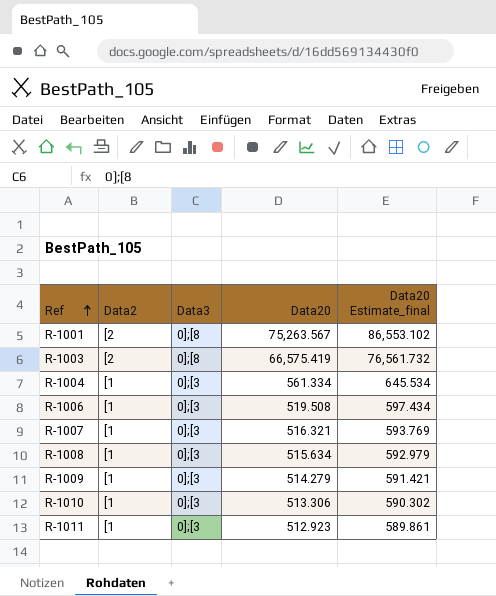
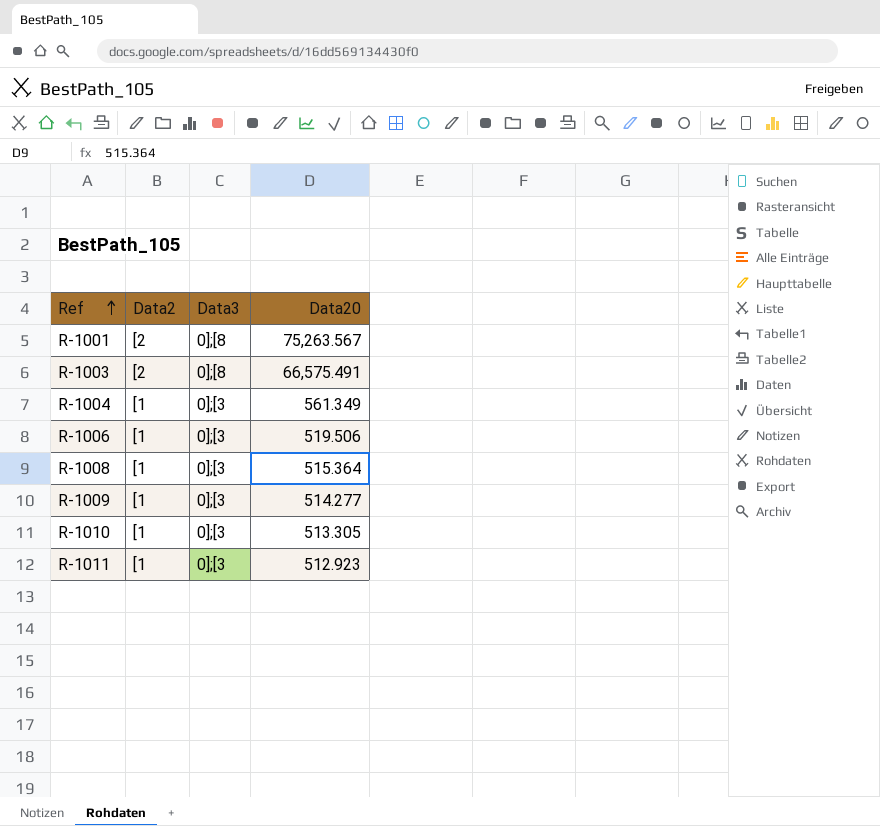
column Data20 Estimate_final | formula: [Data20] * 1.15 -> none
row R-1007: [1 | 0];[3 | 516.321 | 593.769 -> none
R-1003 | Data20: 66,575.419 -> 66,575.491
R-1004 | Data20: 561.334 -> 561.349
R-1006 | Data20: 519.508 -> 519.506
R-1008 | Data20: 515.634 -> 515.364
R-1009 | Data20: 514.279 -> 514.277
R-1010 | Data20: 513.306 -> 513.305

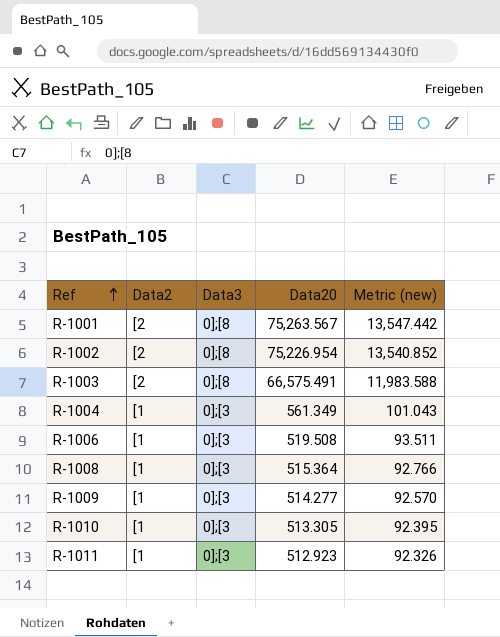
column Metric (new) | formula: none -> [Data20] * 0.18
row R-1002: none -> [2 | 0];[8 | 75,226.954 | 13,540.852
R-1006 | Data20: 519.506 -> 519.508

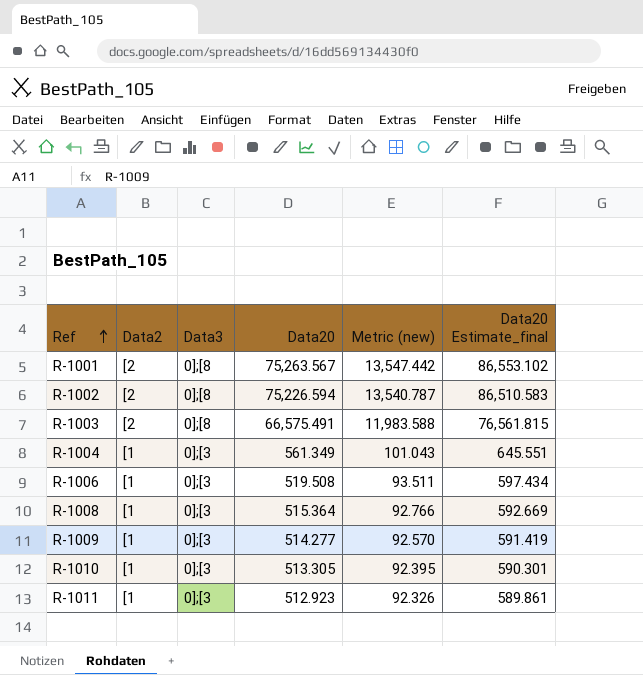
column Data20 Estimate_final | formula: none -> [Data20] * 1.15
R-1002 | Data20: 75,226.954 -> 75,226.594
R-1002 | Metric (new): 13,540.852 -> 13,540.787

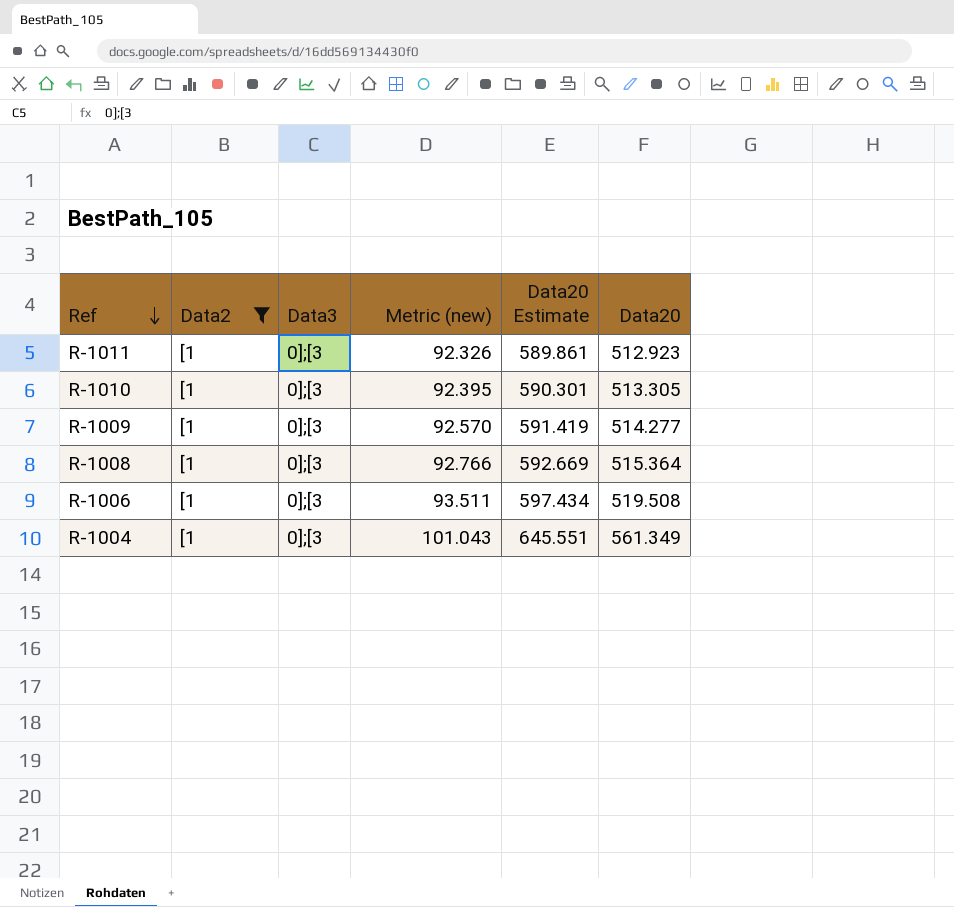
filter: none -> Data2 = [1
row order: Ref ascending -> Ref descending
column name: Data20 Estimate_final -> Data20 Estimate
column Data20 | position: 4 -> 6

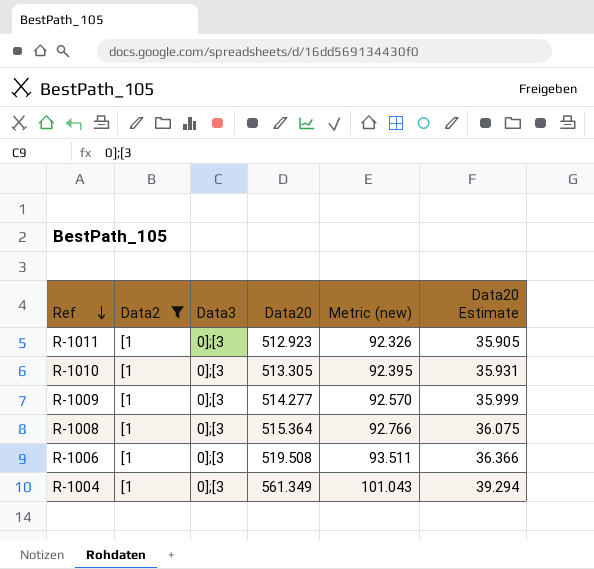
column Data20 | position: 6 -> 4
column Data20 Estimate | formula: [Data20] * 1.15 -> [Data20] * 0.07

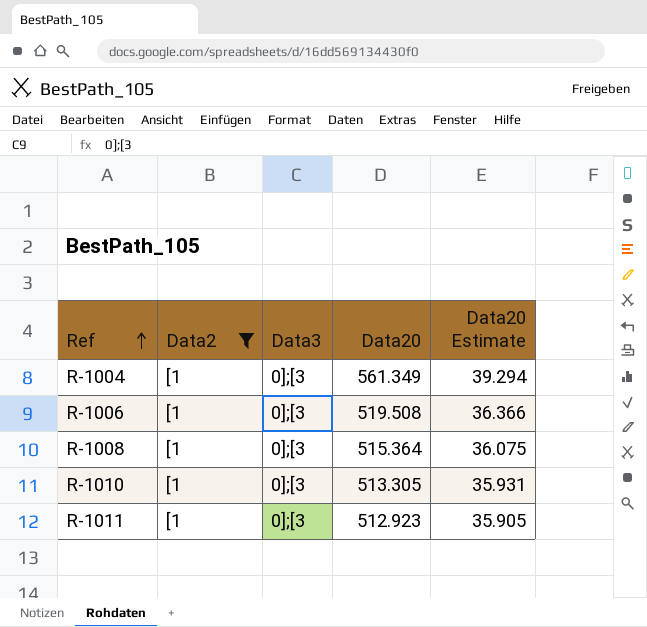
row order: Ref descending -> Ref ascending
column Metric (new) | formula: [Data20] * 0.18 -> none
row R-1009: [1 | 0];[3 | 514.277 | 92.570 | 35.999 -> none

